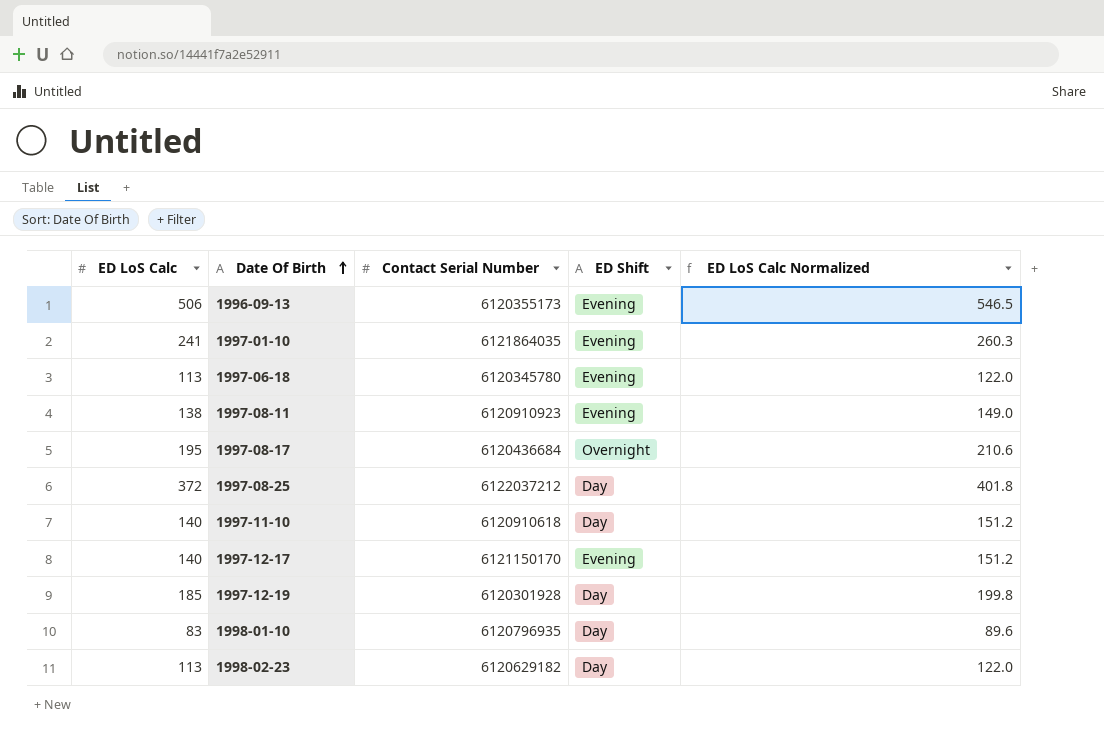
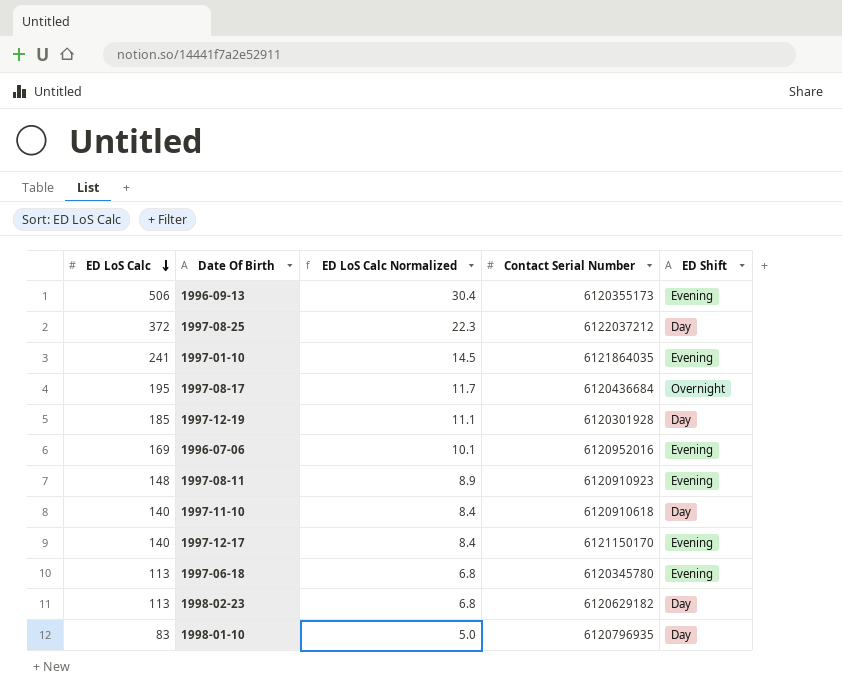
row order: Date Of Birth ascending -> ED LoS Calc descending
column ED LoS Calc Normalized | formula: [ED LoS Calc] * 1.08 -> [ED LoS Calc] * 0.06
column ED LoS Calc Normalized | position: 5 -> 3
row 1996-07-06: none -> 169 | 10.1 | 6120952016 | Evening
1997-08-11 | ED LoS Calc: 138 -> 148

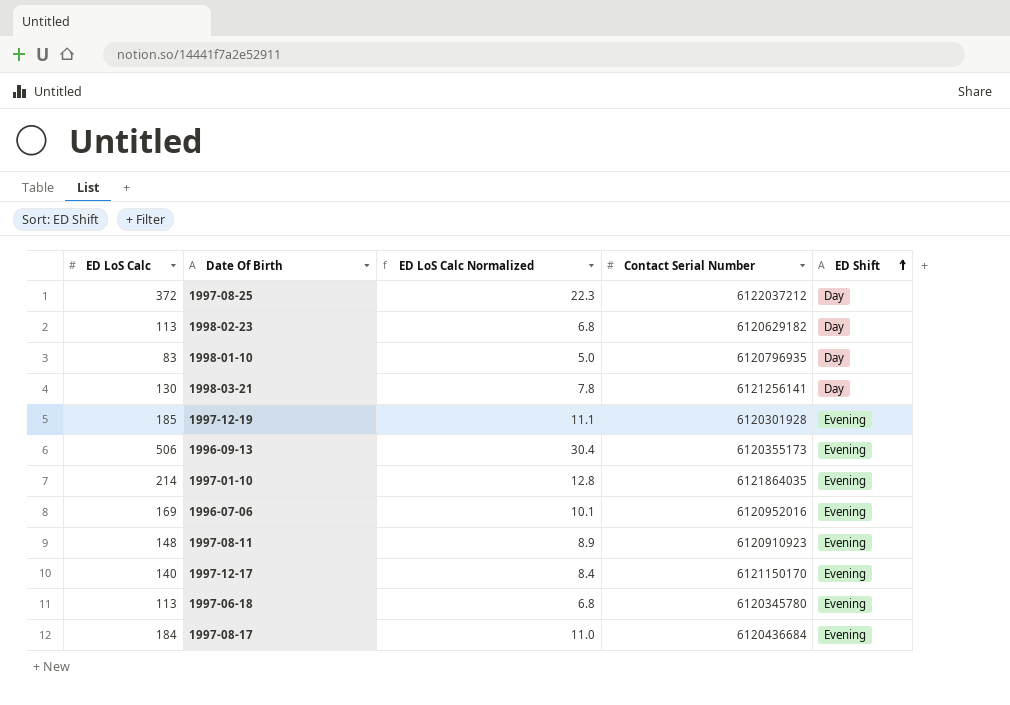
row order: ED LoS Calc descending -> ED Shift ascending
row 1997-11-10: 140 | 8.4 | 6120910618 | Day -> none
row 1998-03-21: none -> 130 | 7.8 | 6121256141 | Day
1997-12-19 | ED Shift: Day -> Evening
1997-01-10 | ED LoS Calc: 241 -> 214
1997-01-10 | ED LoS Calc Normalized: 14.5 -> 12.8
1997-08-17 | ED LoS Calc: 195 -> 184
1997-08-17 | ED LoS Calc Normalized: 11.7 -> 11.0
1997-08-17 | ED Shift: Overnight -> Evening

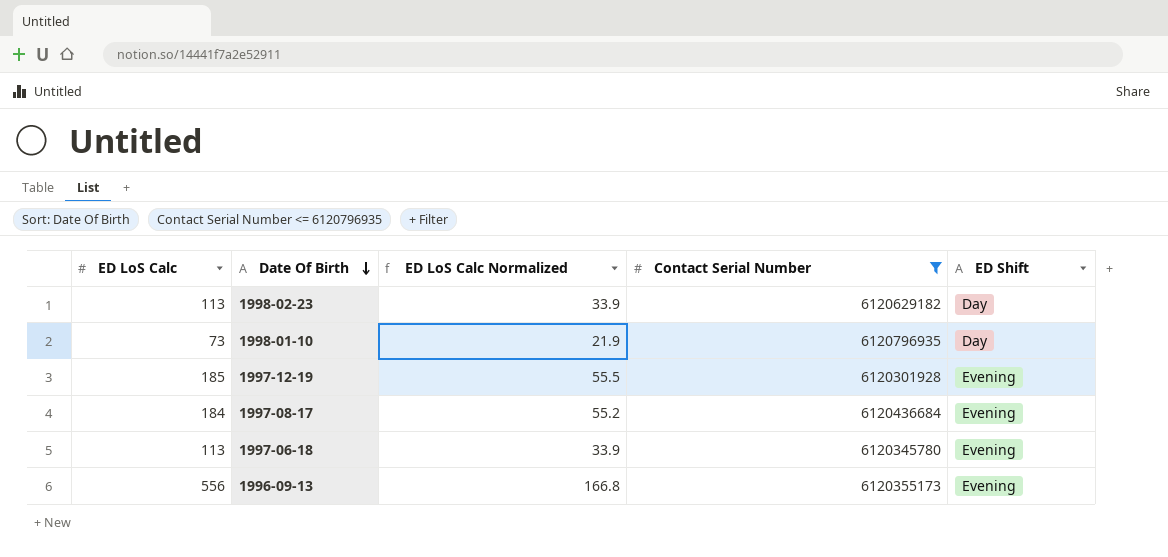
filter: none -> Contact Serial Number <= 6120796935
row order: ED Shift ascending -> Date Of Birth descending
column ED LoS Calc Normalized | formula: [ED LoS Calc] * 0.06 -> [ED LoS Calc] * 0.3
1998-01-10 | ED LoS Calc: 83 -> 73
1996-09-13 | ED LoS Calc: 506 -> 556

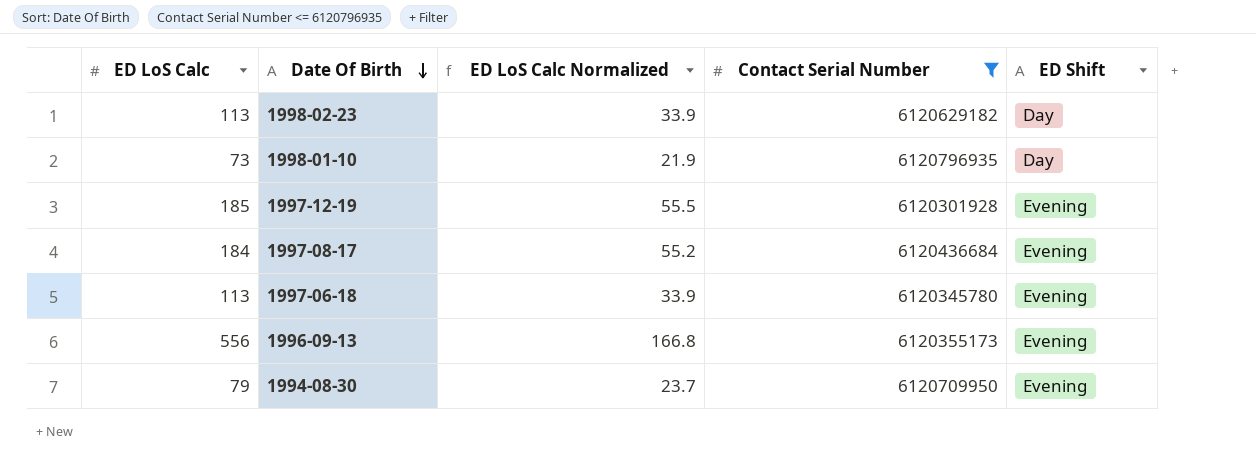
row 1994-08-30: none -> 79 | 23.7 | 6120709950 | Evening

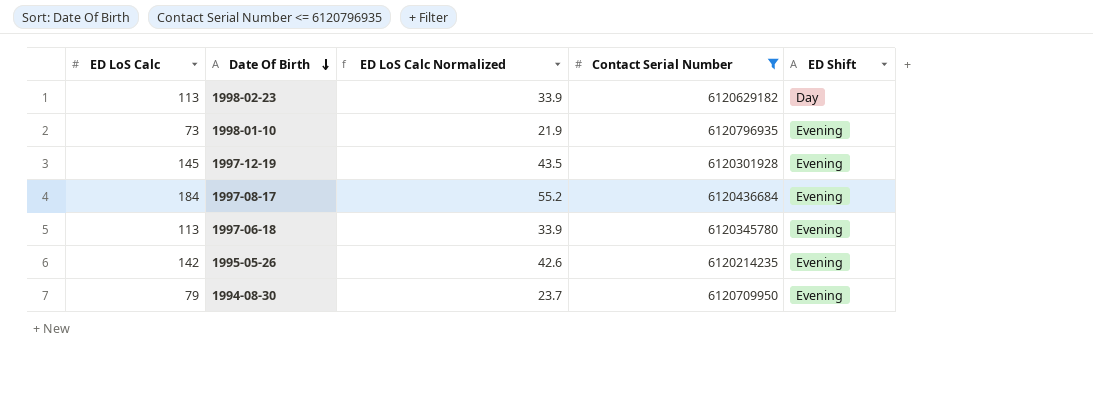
row 1996-09-13: 556 | 166.8 | 6120355173 | Evening -> none
1998-01-10 | ED Shift: Day -> Evening
1997-12-19 | ED LoS Calc: 185 -> 145
1997-12-19 | ED LoS Calc Normalized: 55.5 -> 43.5
row 1995-05-26: none -> 142 | 42.6 | 6120214235 | Evening

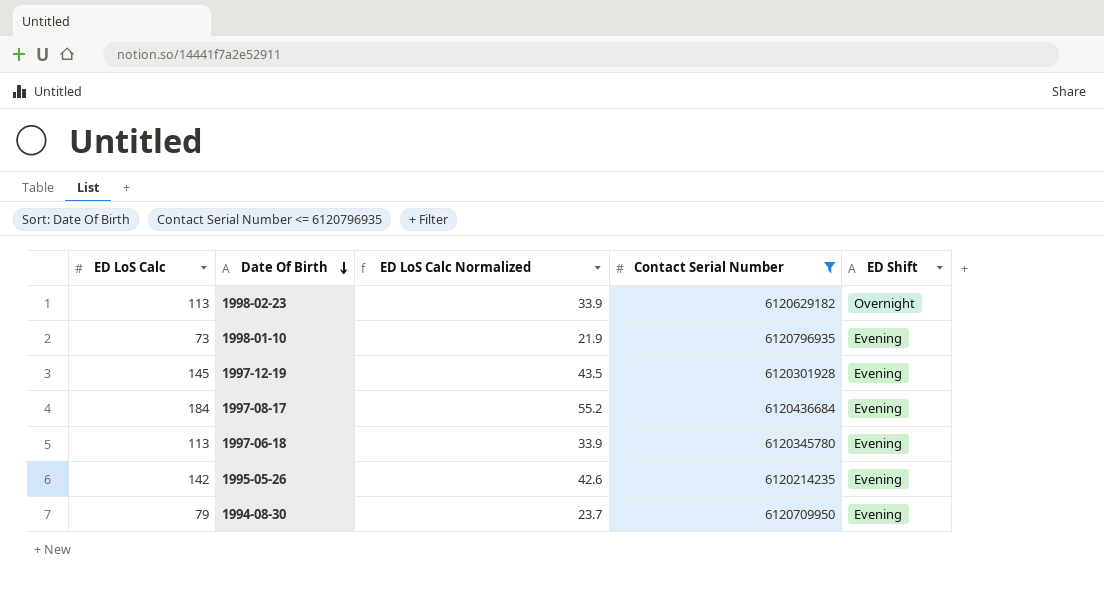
1998-02-23 | ED Shift: Day -> Overnight

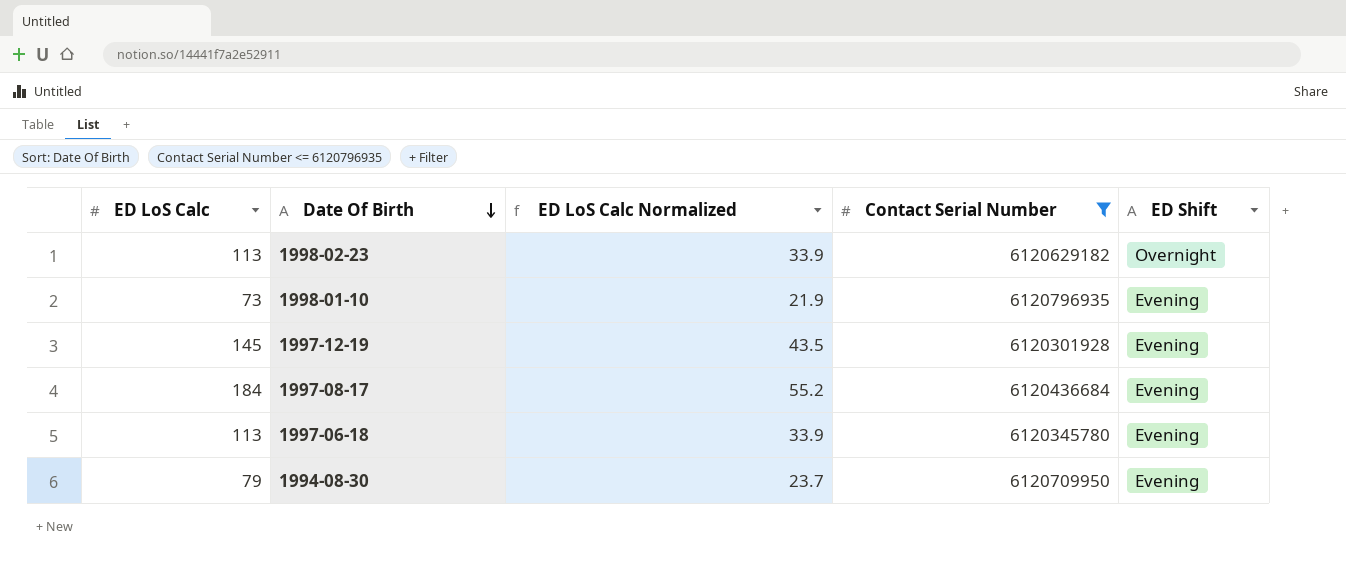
row 1995-05-26: 142 | 42.6 | 6120214235 | Evening -> none

